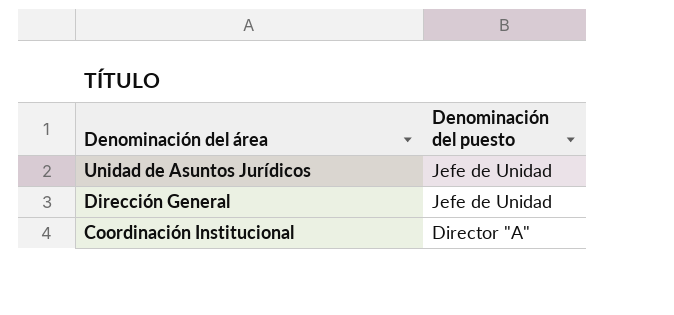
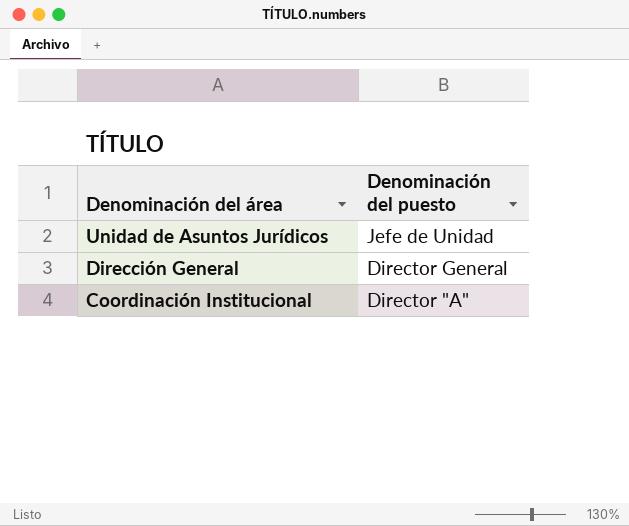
Dirección General | Denominación del puesto: Jefe de Unidad -> Director General

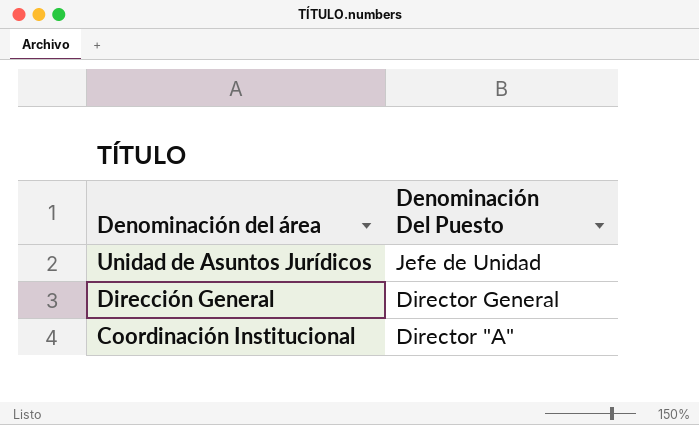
column name: Denominación del puesto -> Denominación Del Puesto

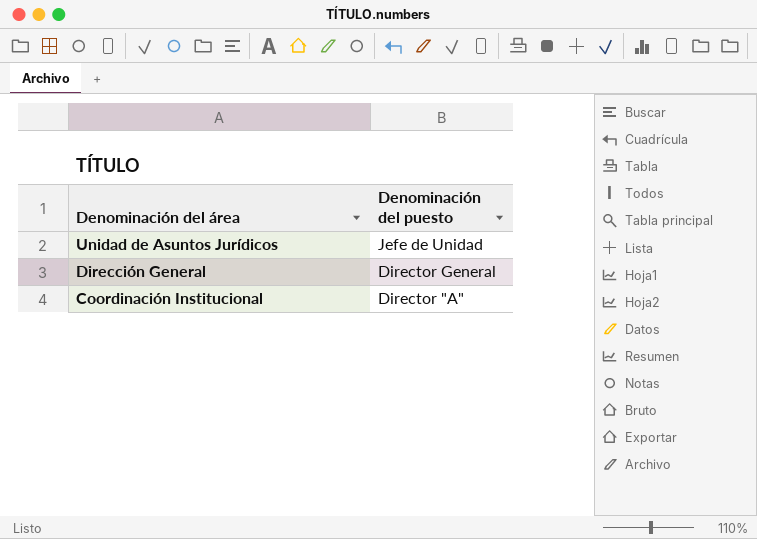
column name: Denominación Del Puesto -> Denominación del puesto

